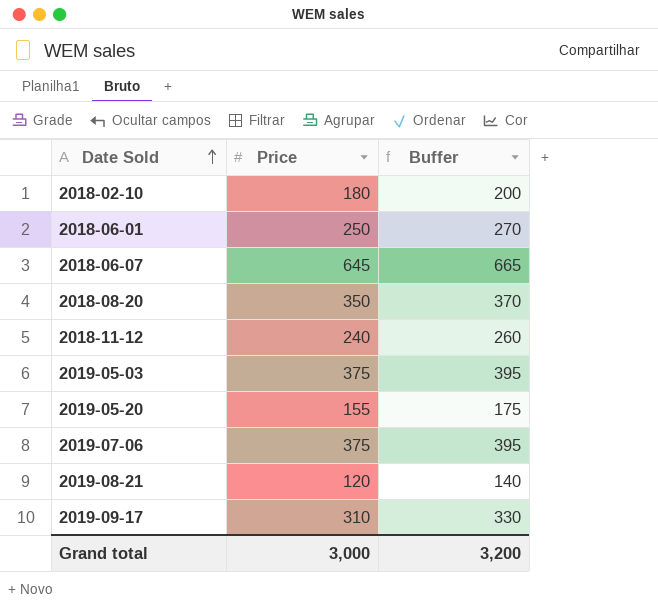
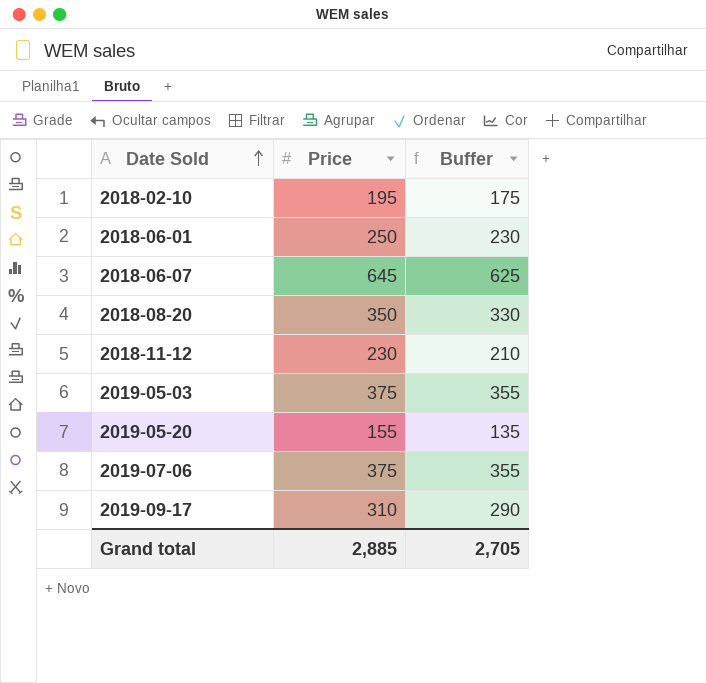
column Buffer | formula: [Price] + 20 -> [Price] - 20
row 2019-08-21: 120 | 140 -> none
2018-02-10 | Price: 180 -> 195
2018-11-12 | Price: 240 -> 230
Grand total | Price: 3,000 -> 2,885
Grand total | Buffer: 3,200 -> 2,705

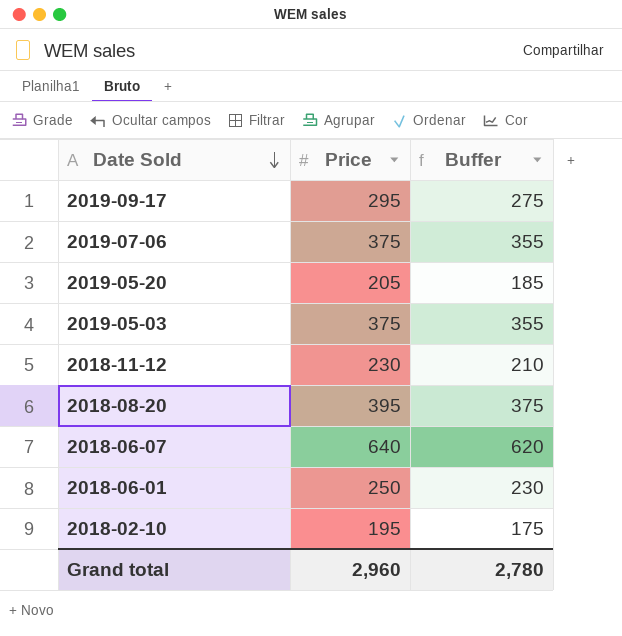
row order: Date Sold ascending -> Date Sold descending
2019-09-17 | Price: 310 -> 295
2019-09-17 | Buffer: 290 -> 275
2019-05-20 | Price: 155 -> 205
2019-05-20 | Buffer: 135 -> 185
2018-08-20 | Price: 350 -> 395
2018-08-20 | Buffer: 330 -> 375
2018-06-07 | Price: 645 -> 640
2018-06-07 | Buffer: 625 -> 620
Grand total | Price: 2,885 -> 2,960
Grand total | Buffer: 2,705 -> 2,780

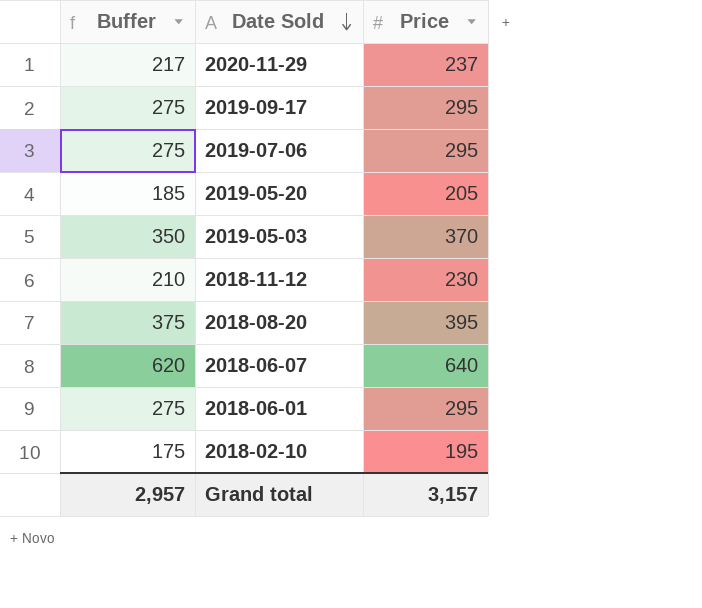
column Buffer | position: 3 -> 1
row 2020-11-29: none -> 217 | 237
2019-07-06 | Buffer: 355 -> 275
2019-07-06 | Price: 375 -> 295
2019-05-03 | Buffer: 355 -> 350
2019-05-03 | Price: 375 -> 370
2018-06-01 | Buffer: 230 -> 275
2018-06-01 | Price: 250 -> 295
Grand total | Buffer: 2,780 -> 2,957
Grand total | Price: 2,960 -> 3,157

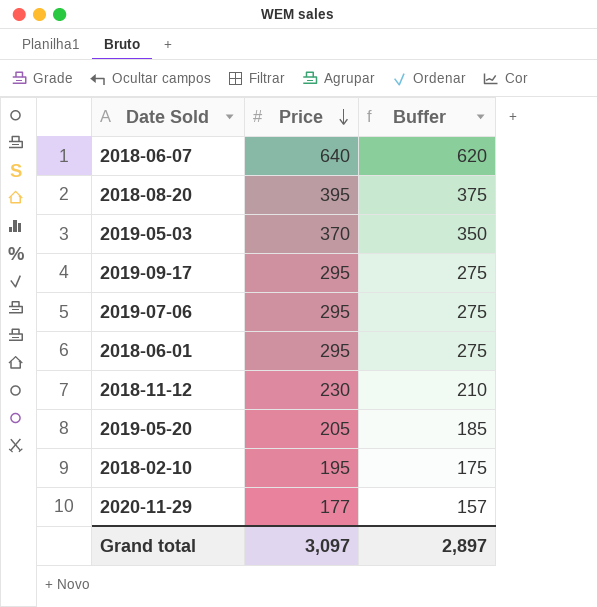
row order: Date Sold descending -> Price descending
column Buffer | position: 1 -> 3
2020-11-29 | Price: 237 -> 177
2020-11-29 | Buffer: 217 -> 157
Grand total | Price: 3,157 -> 3,097
Grand total | Buffer: 2,957 -> 2,897

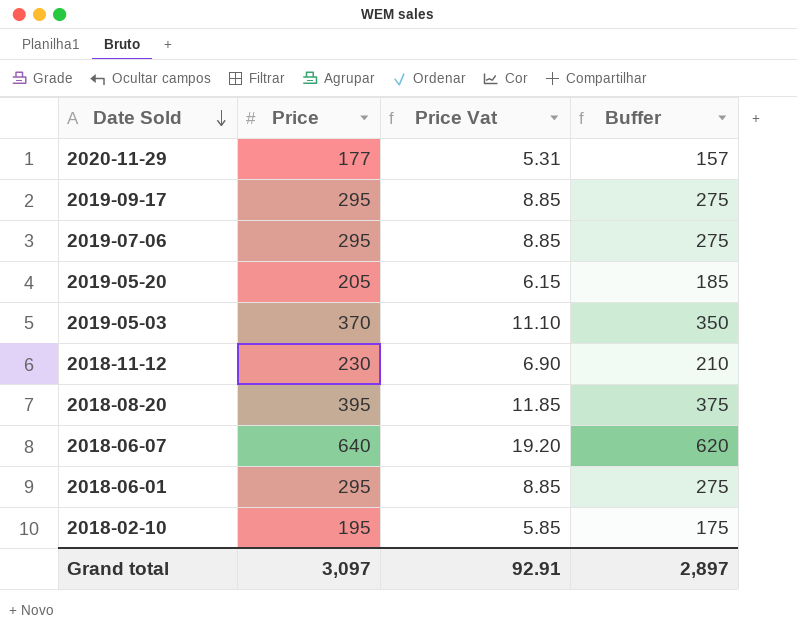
row order: Price descending -> Date Sold descending
column Price Vat | formula: none -> [Price] * 0.03

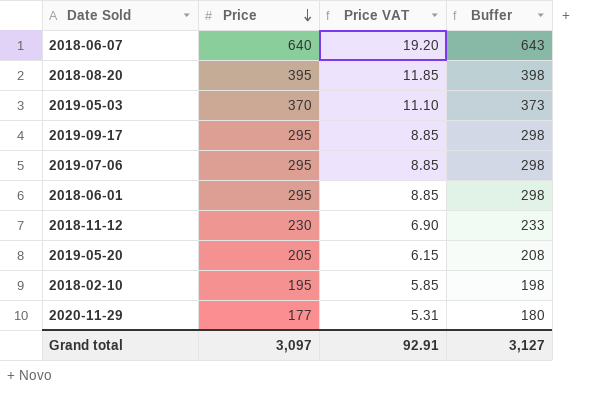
row order: Date Sold descending -> Price descending
column name: Price Vat -> Price VAT
column Buffer | formula: [Price] - 20 -> [Price] + 3
Grand total | Buffer: 2,897 -> 3,127

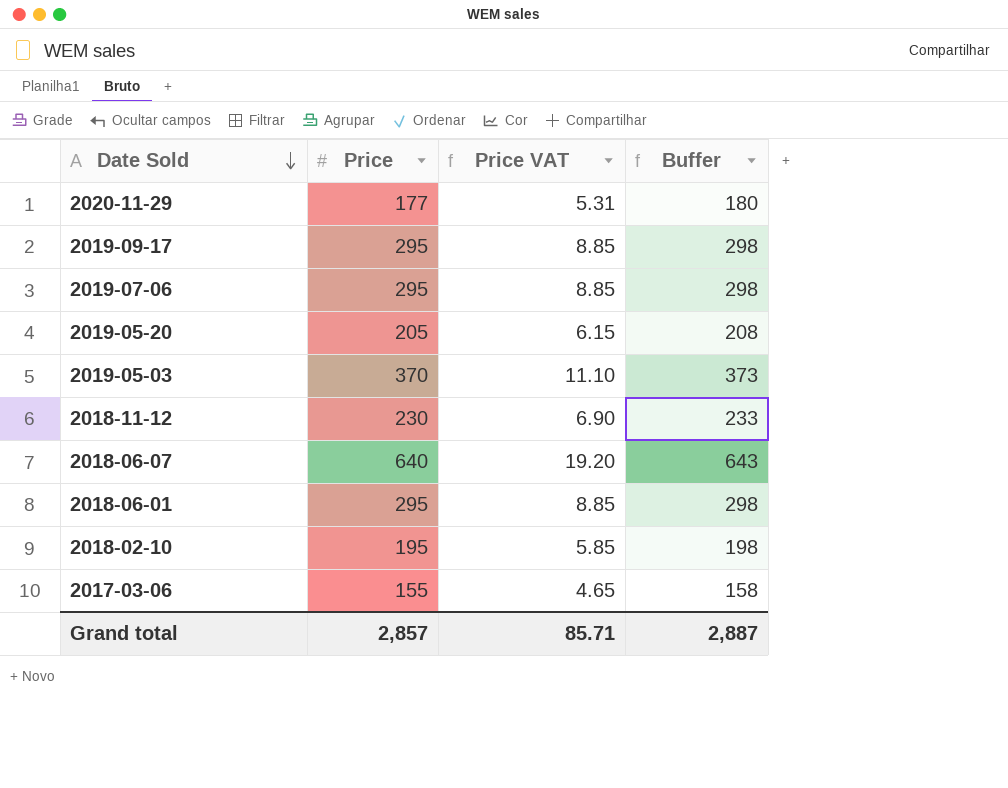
row order: Price descending -> Date Sold descending
row 2018-08-20: 395 | 11.85 | 398 -> none
row 2017-03-06: none -> 155 | 4.65 | 158
Grand total | Price: 3,097 -> 2,857
Grand total | Price VAT: 92.91 -> 85.71
Grand total | Buffer: 3,127 -> 2,887

